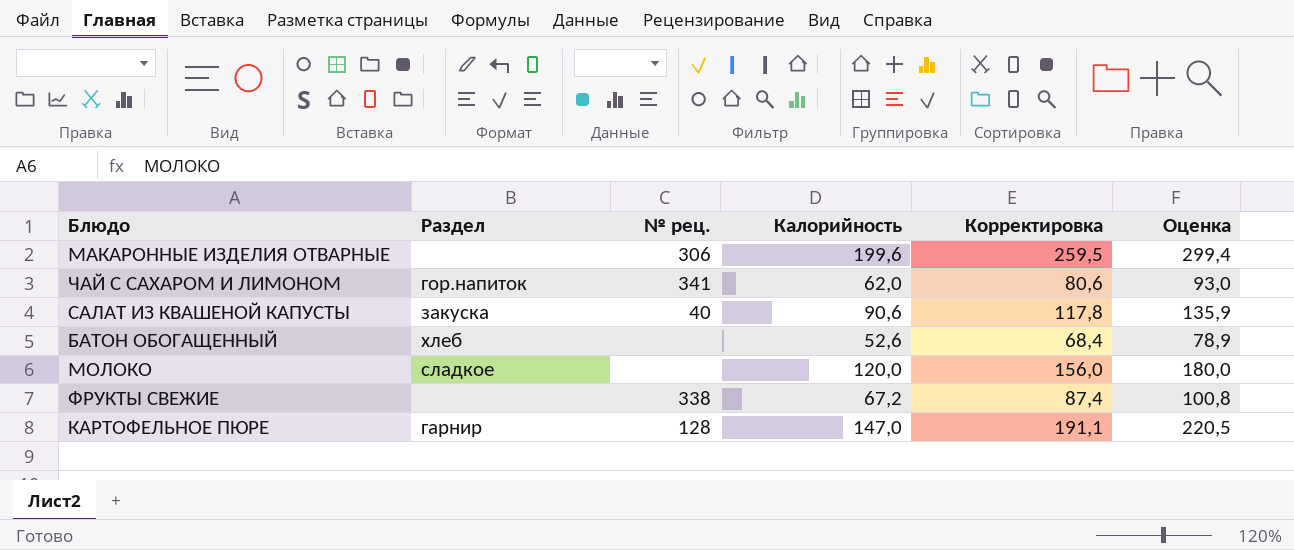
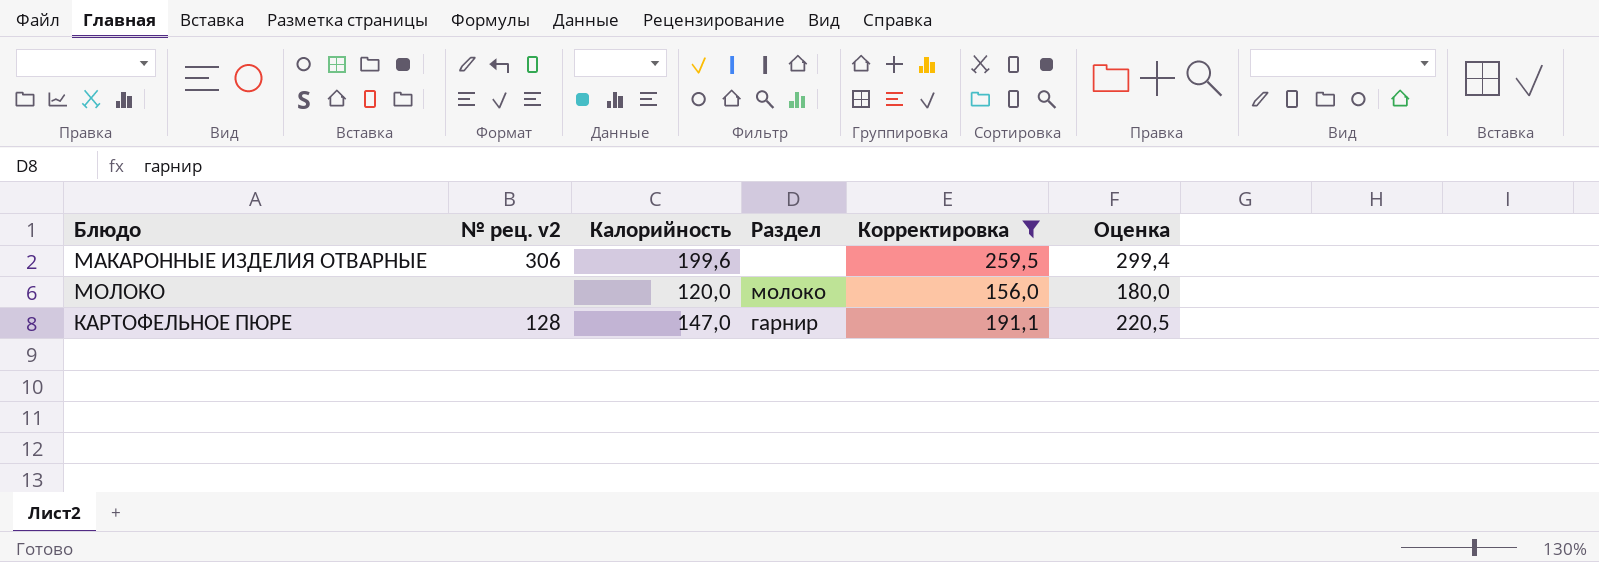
filter: none -> Корректировка >= 156,0
column name: № рец. -> № рец. v2
column Раздел | position: 2 -> 4
МОЛОКО | Раздел: сладкое -> молоко

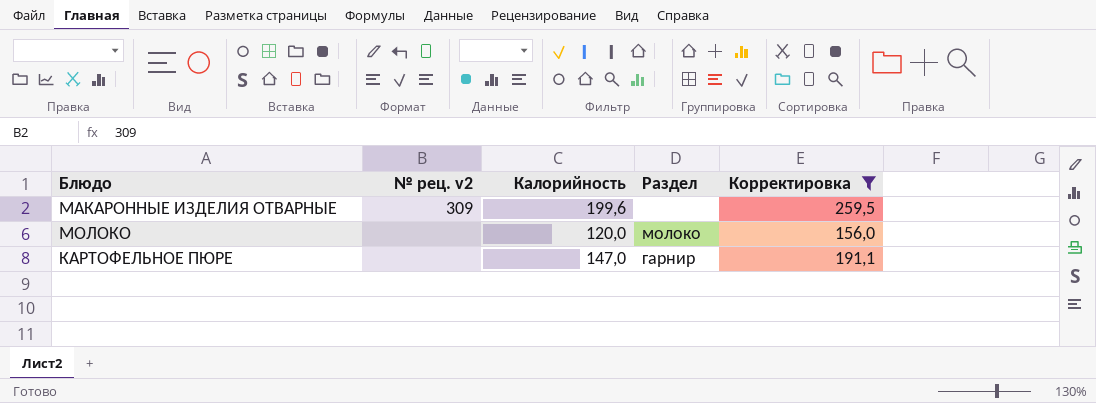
column Оценка | formula: [Калорийность] * 1,5 -> none
МАКАРОННЫЕ ИЗДЕЛИЯ ОТВАРНЫЕ | № рец. v2: 306 -> 309
КАРТОФЕЛЬНОЕ ПЮРЕ | № рец. v2: 128 -> none

